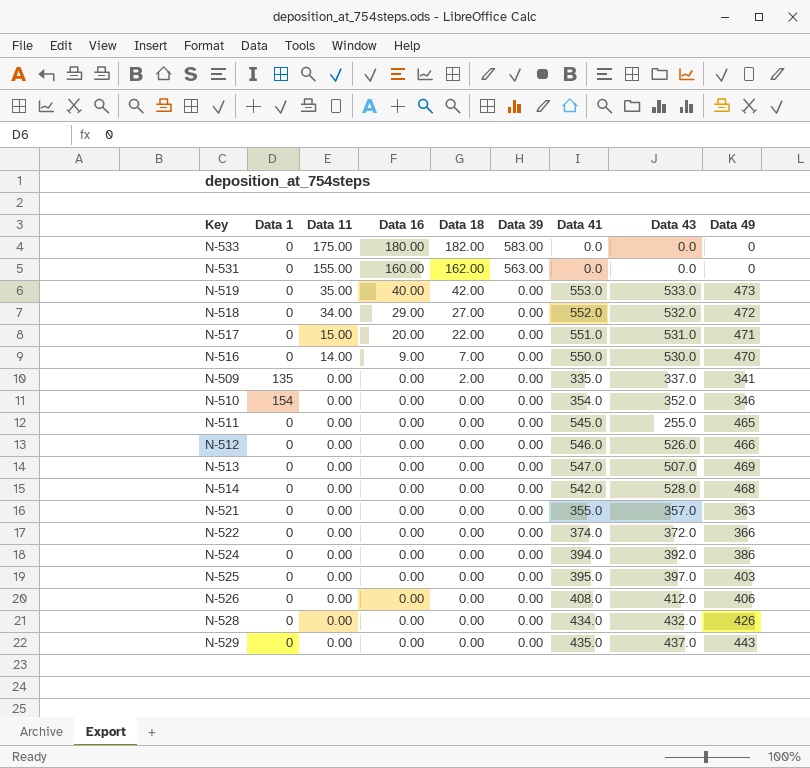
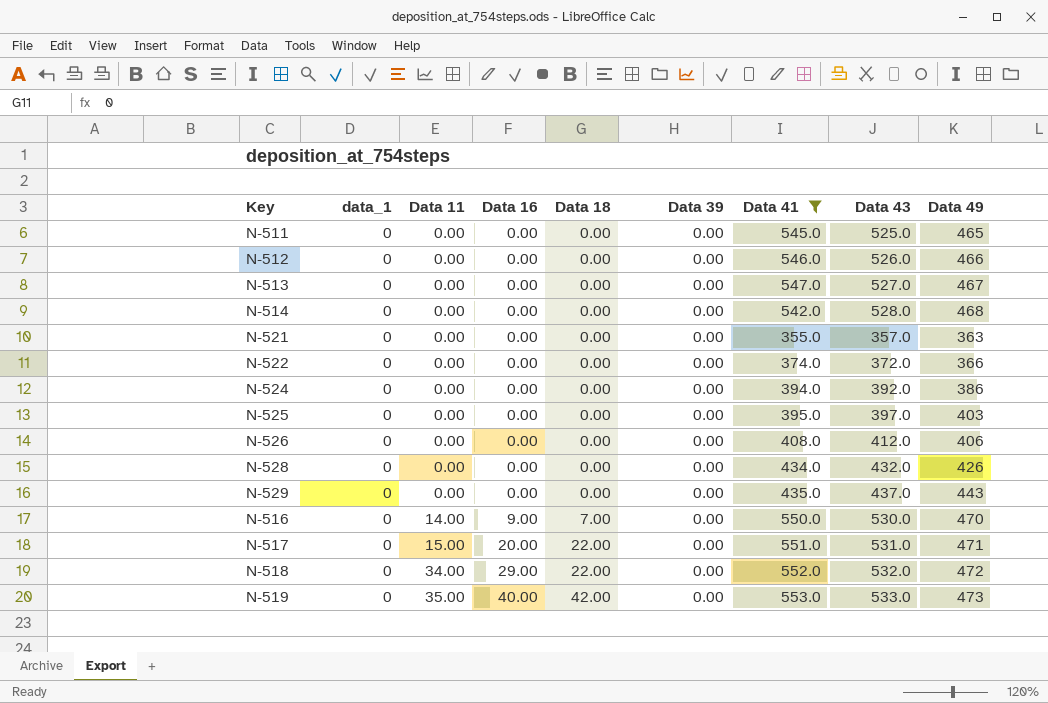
filter: none -> Data 41 >= 355.0
row order: Data 11 descending -> Data 11 ascending
column name: Data 1 -> data_1
N-511 | Data 43: 255.0 -> 525.0
N-513 | Data 43: 507.0 -> 527.0
N-513 | Data 49: 469 -> 467
N-518 | Data 18: 27.00 -> 22.00

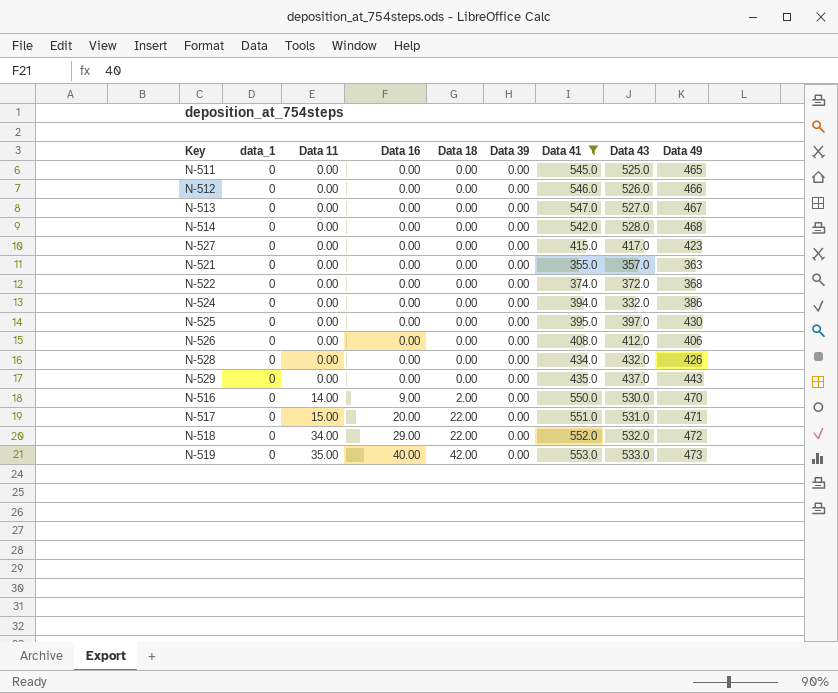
row N-527: none -> 0 | 0.00 | 0.00 | 0.00 | 0.00 | 415.0 | 417.0 | 423
N-522 | Data 49: 366 -> 368
N-524 | Data 43: 392.0 -> 332.0
N-525 | Data 49: 403 -> 430
N-516 | Data 18: 7.00 -> 2.00

